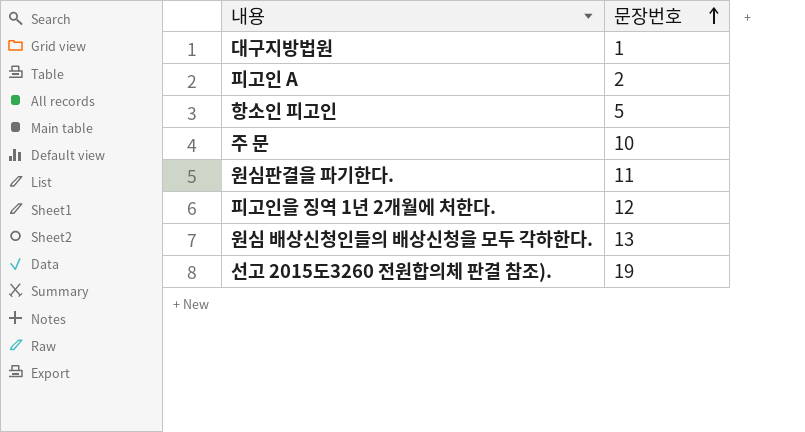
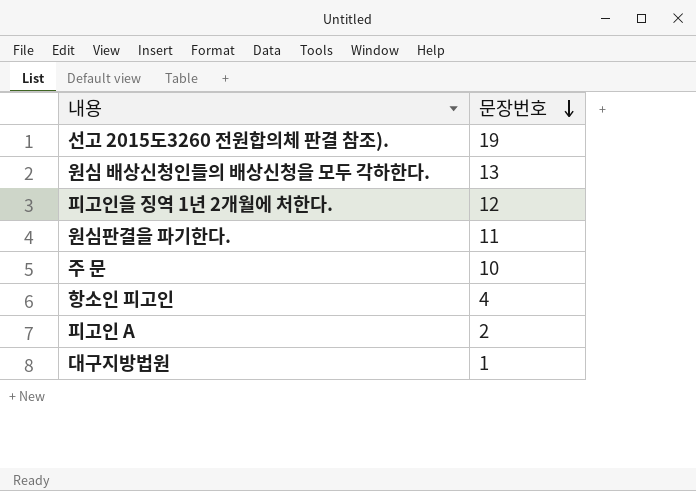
row order: 문장번호 ascending -> 문장번호 descending
항소인 피고인 | 문장번호: 5 -> 4

